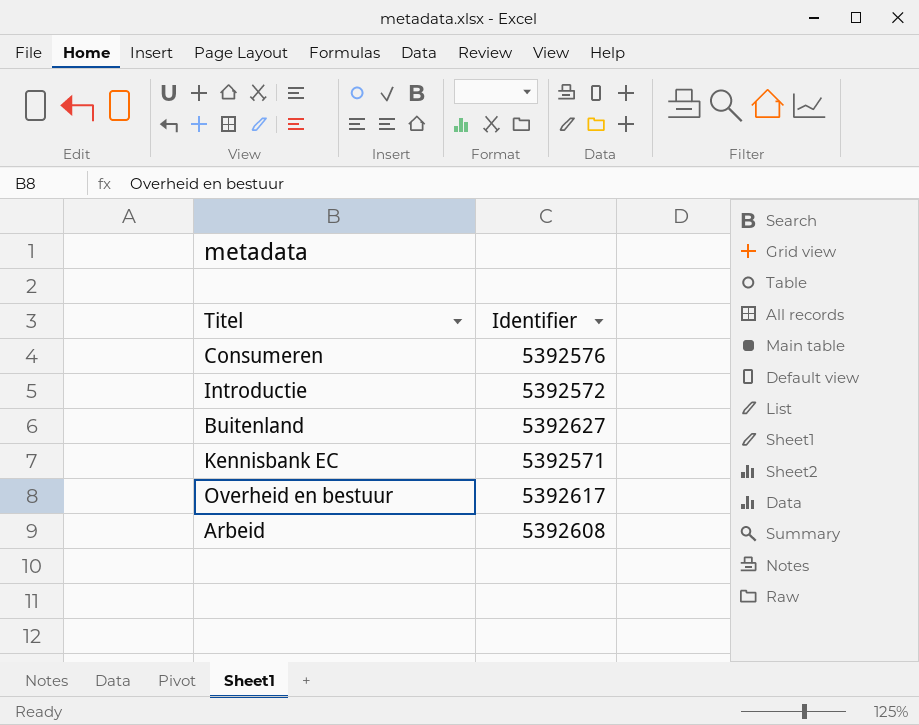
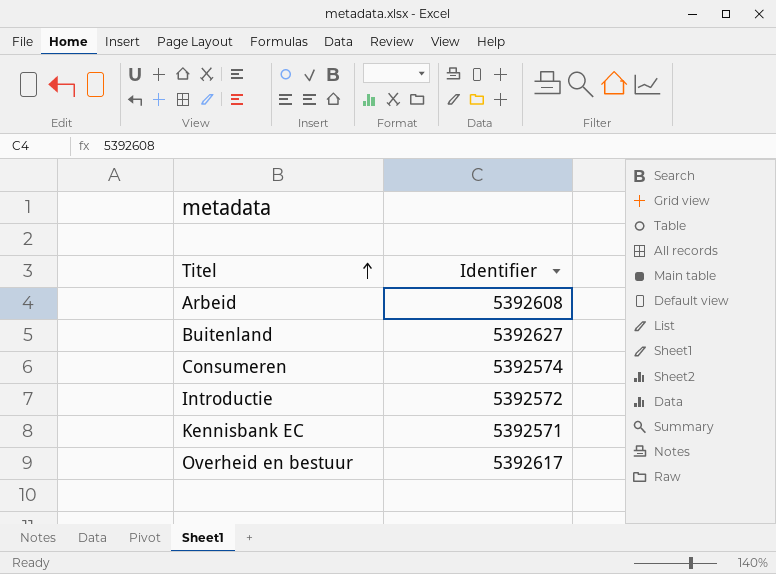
row order: none -> Titel ascending
Consumeren | Identifier: 5392576 -> 5392574

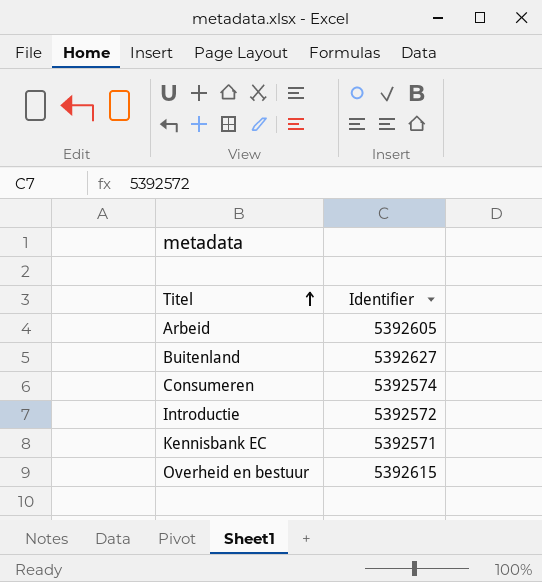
Arbeid | Identifier: 5392608 -> 5392605
Overheid en bestuur | Identifier: 5392617 -> 5392615

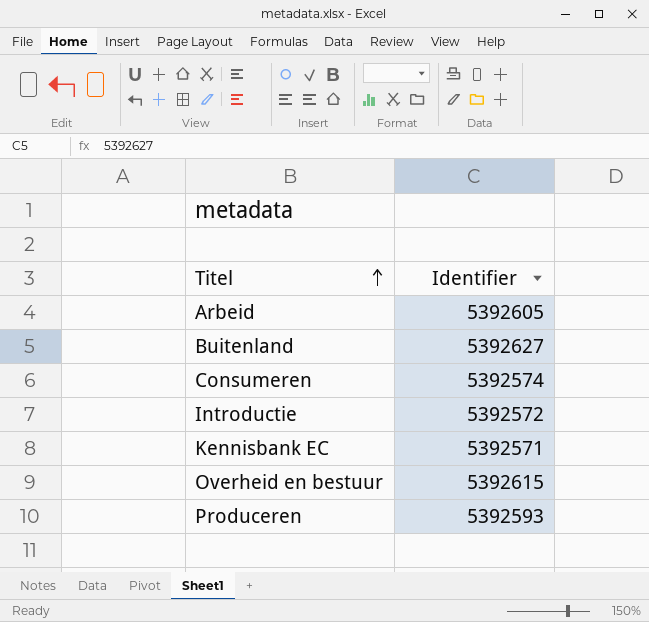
row Produceren: none -> 5392593

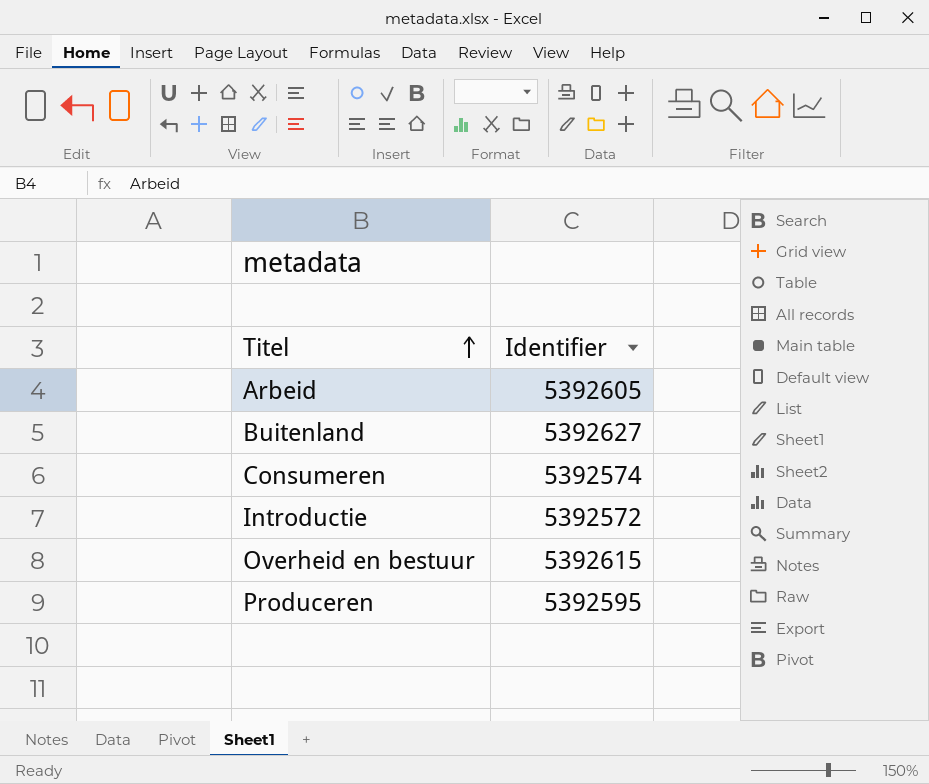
row Kennisbank EC: 5392571 -> none
Produceren | Identifier: 5392593 -> 5392595

